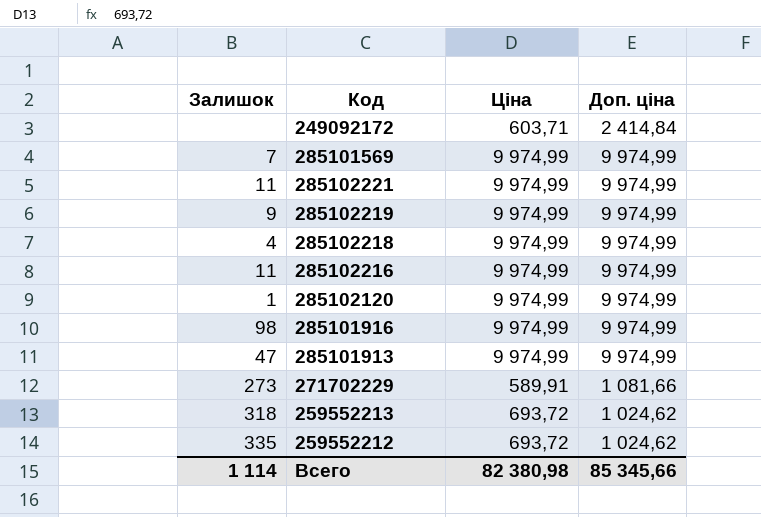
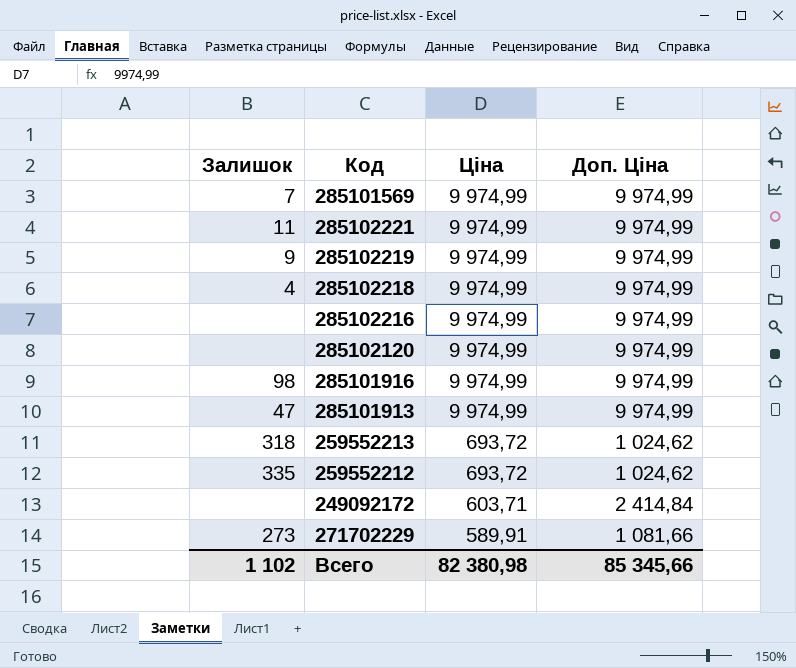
row order: none -> Ціна descending
column name: Доп. ціна -> Доп. Ціна
285102216 | Залишок: 11 -> none
285102120 | Залишок: 1 -> none
Всего | Залишок: 1 114 -> 1 102

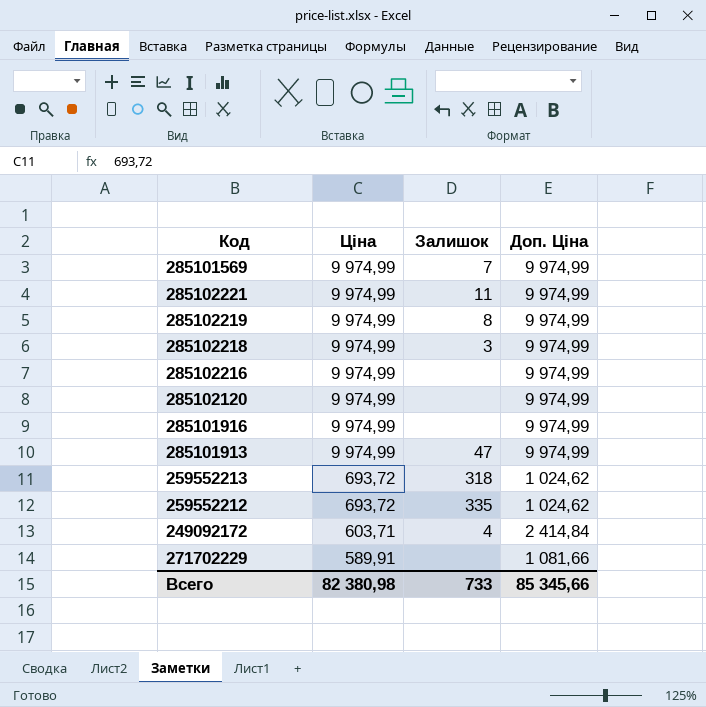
column Залишок | position: 1 -> 3
285102219 | Залишок: 9 -> 8
285102218 | Залишок: 4 -> 3
285101916 | Залишок: 98 -> none
249092172 | Залишок: none -> 4
271702229 | Залишок: 273 -> none
Всего | Залишок: 1 102 -> 733

